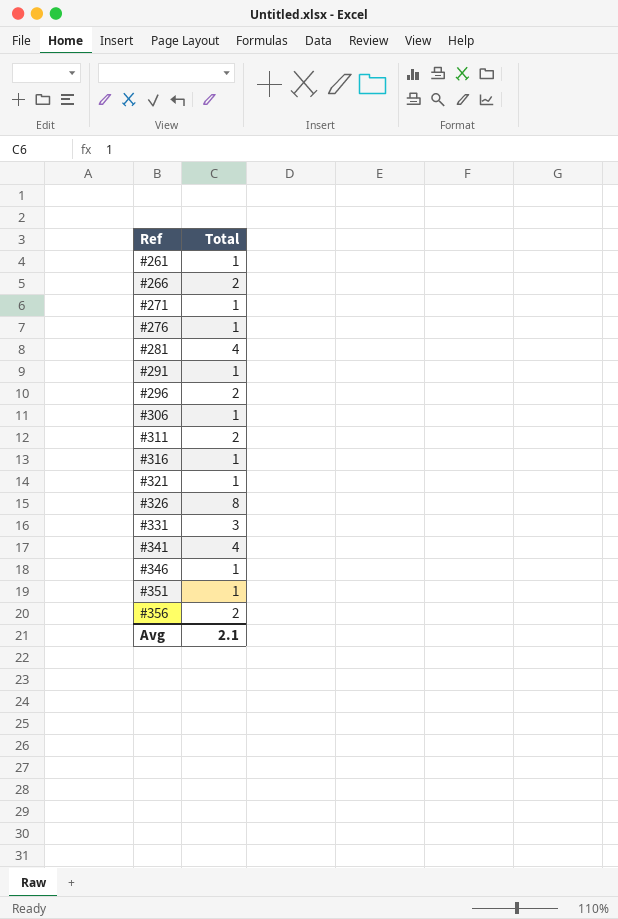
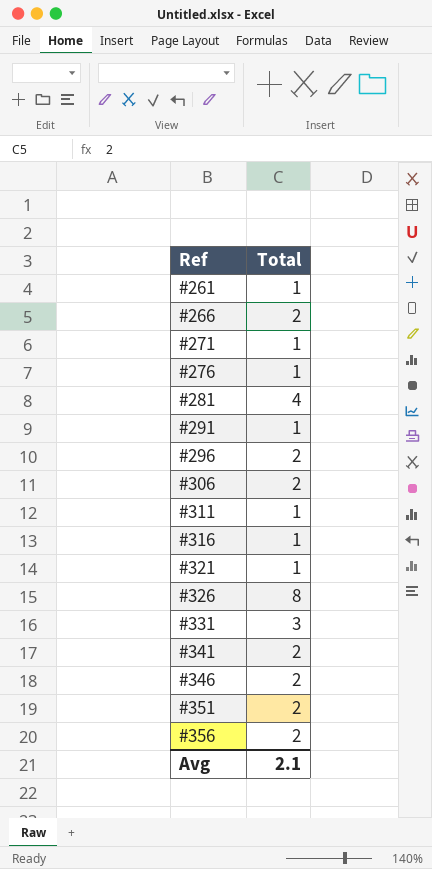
#306 | Total: 1 -> 2
#311 | Total: 2 -> 1
#341 | Total: 4 -> 2
#346 | Total: 1 -> 2
#351 | Total: 1 -> 2

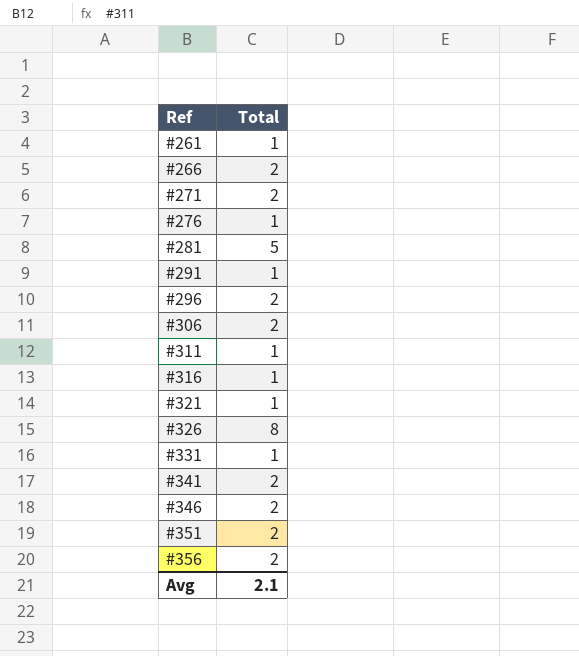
#271 | Total: 1 -> 2
#281 | Total: 4 -> 5
#331 | Total: 3 -> 1

